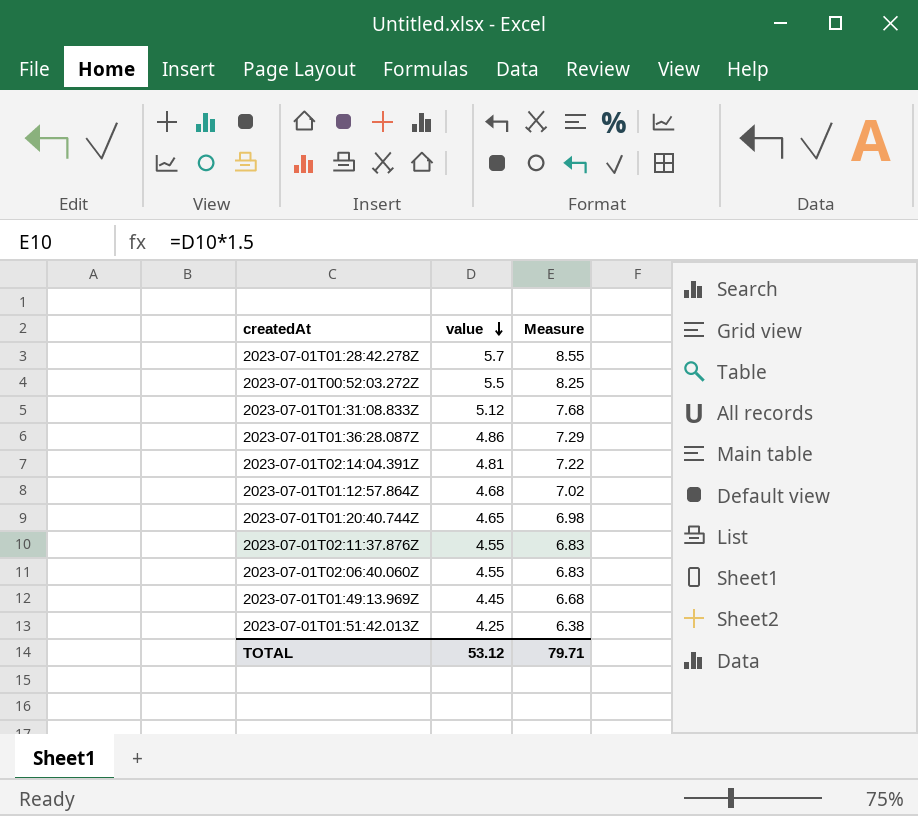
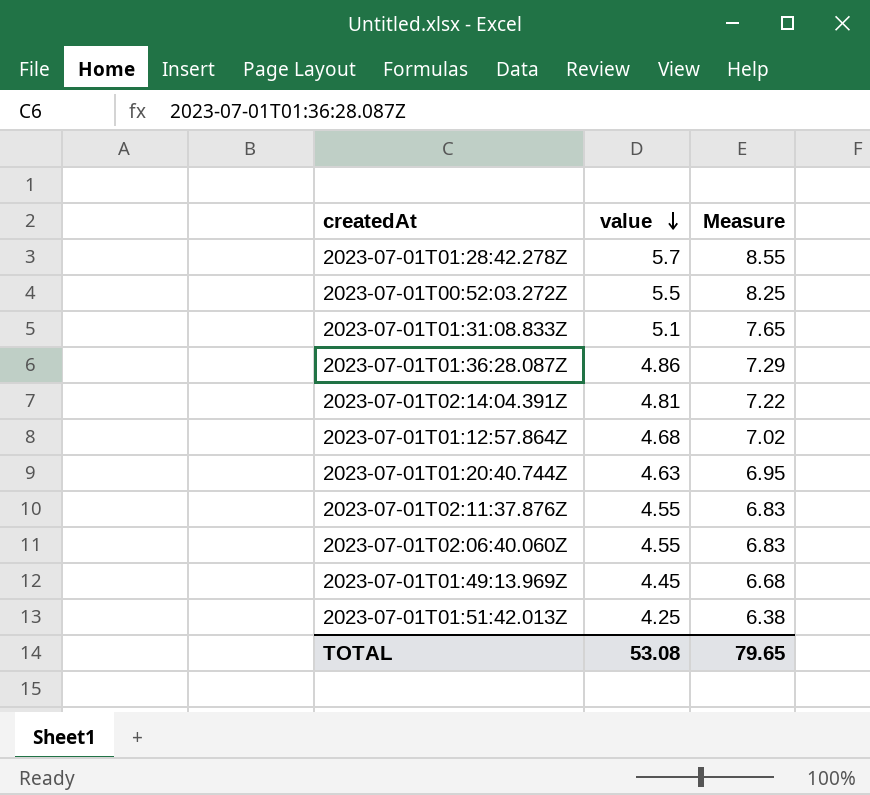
2023-07-01T01:31:08.833Z | value: 5.12 -> 5.1
2023-07-01T01:31:08.833Z | Measure: 7.68 -> 7.65
2023-07-01T01:20:40.744Z | value: 4.65 -> 4.63
2023-07-01T01:20:40.744Z | Measure: 6.98 -> 6.95
TOTAL | value: 53.12 -> 53.08
TOTAL | Measure: 79.71 -> 79.65

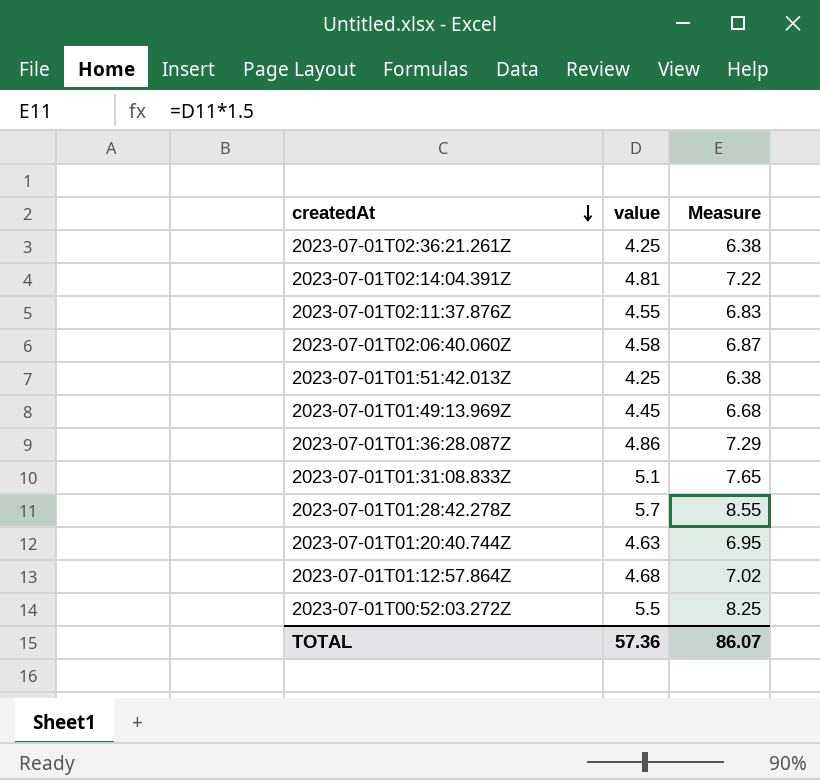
row order: value descending -> createdAt descending
row 2023-07-01T02:36:21.261Z: none -> 4.25 | 6.38
2023-07-01T02:06:40.060Z | value: 4.55 -> 4.58
2023-07-01T02:06:40.060Z | Measure: 6.83 -> 6.87
TOTAL | value: 53.08 -> 57.36
TOTAL | Measure: 79.65 -> 86.07

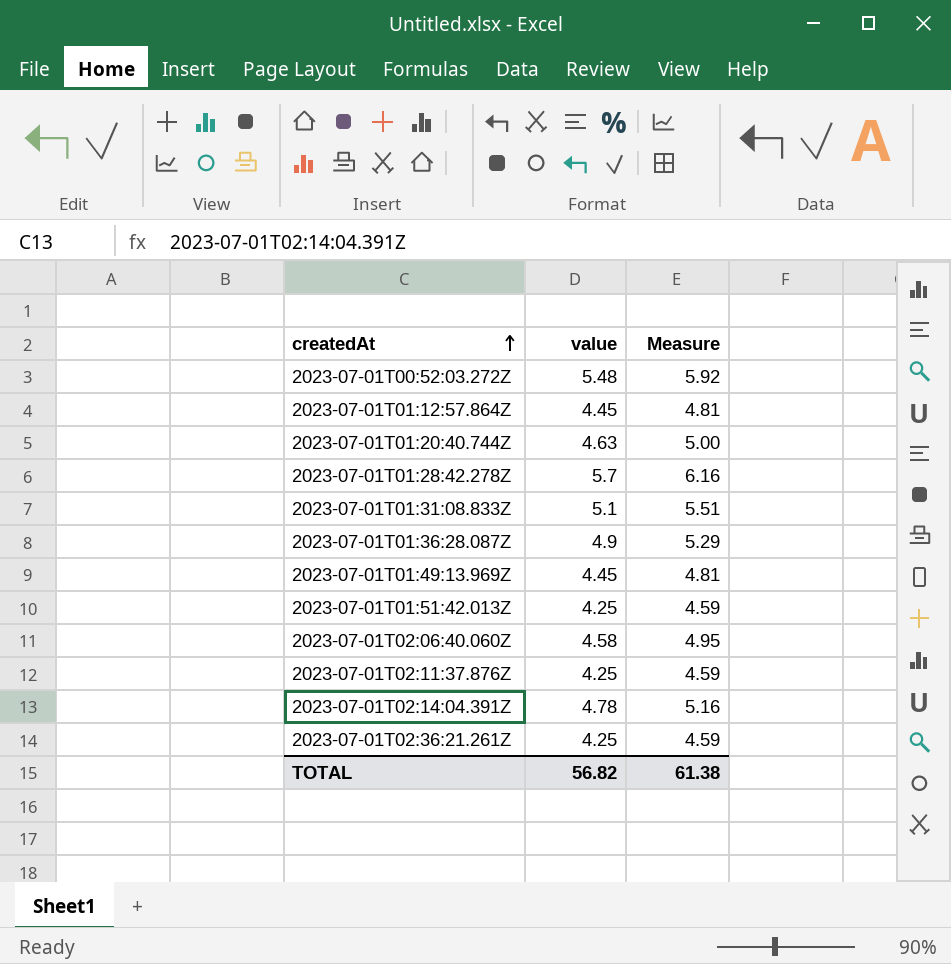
row order: createdAt descending -> createdAt ascending
column Measure | formula: [value] * 1.5 -> [value] * 1.08
2023-07-01T00:52:03.272Z | value: 5.5 -> 5.48
2023-07-01T01:12:57.864Z | value: 4.68 -> 4.45
2023-07-01T01:36:28.087Z | value: 4.86 -> 4.9
2023-07-01T02:11:37.876Z | value: 4.55 -> 4.25
2023-07-01T02:14:04.391Z | value: 4.81 -> 4.78
TOTAL | value: 57.36 -> 56.82
TOTAL | Measure: 86.07 -> 61.38

